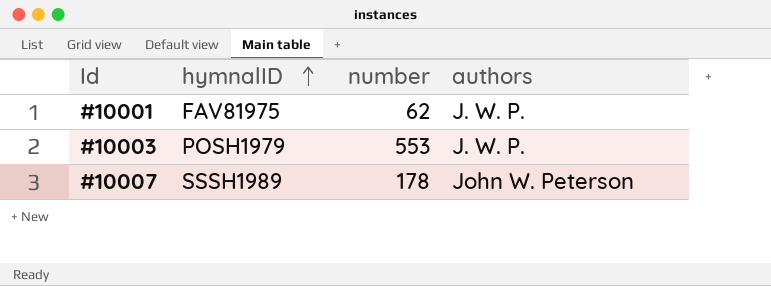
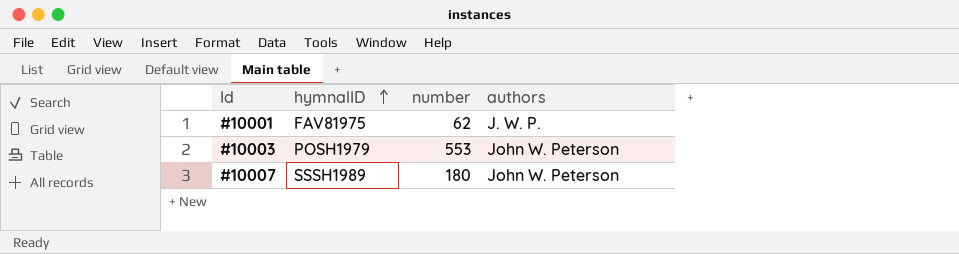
#10003 | authors: J. W. P. -> John W. Peterson
#10007 | number: 178 -> 180

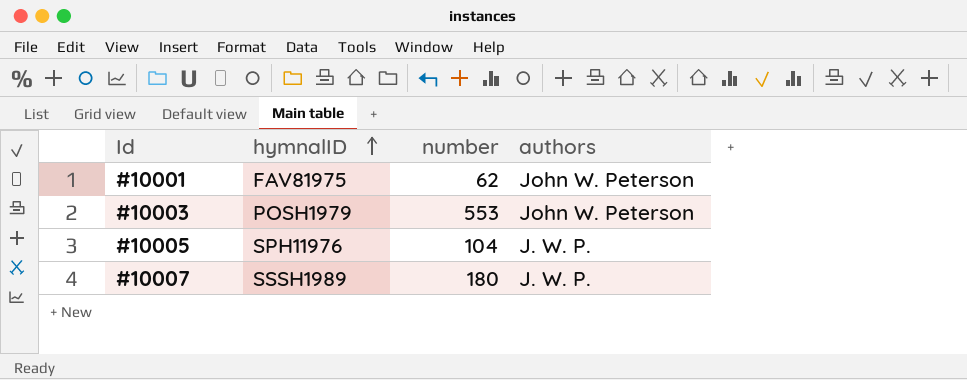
#10001 | authors: J. W. P. -> John W. Peterson
row #10005: none -> SPH11976 | 104 | J. W. P.
#10007 | authors: John W. Peterson -> J. W. P.

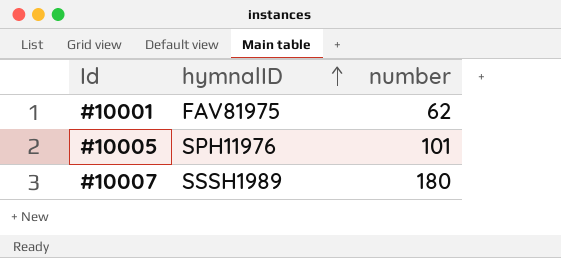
column authors | position: 4 -> none
row #10003: POSH1979 | 553 | John W. Peterson -> none
#10005 | number: 104 -> 101

